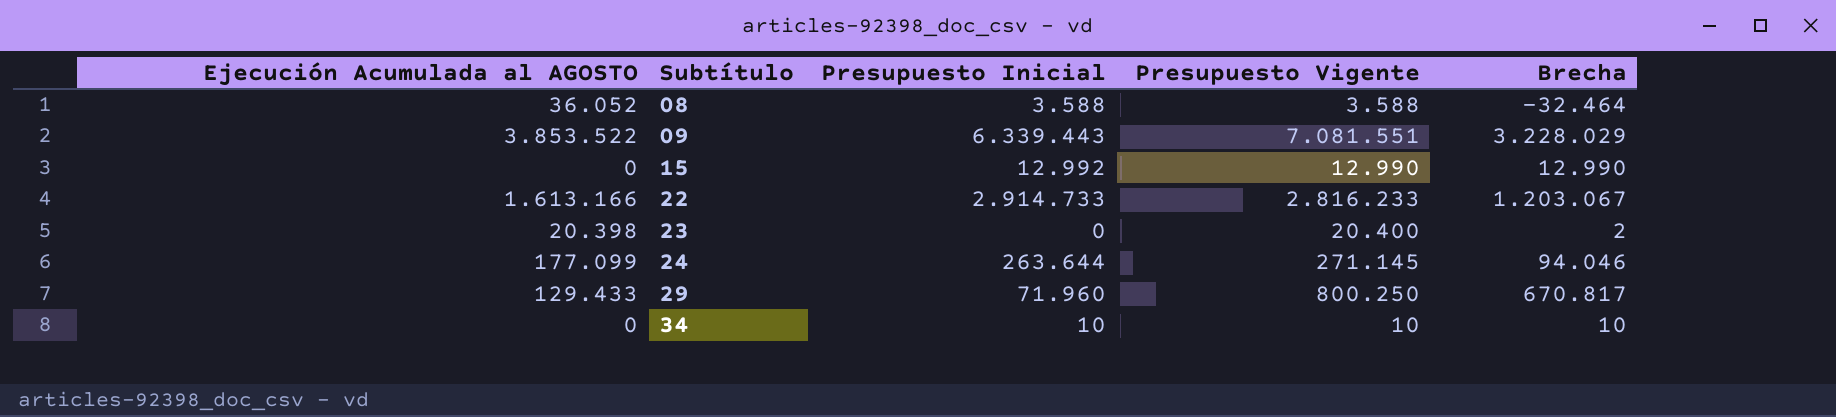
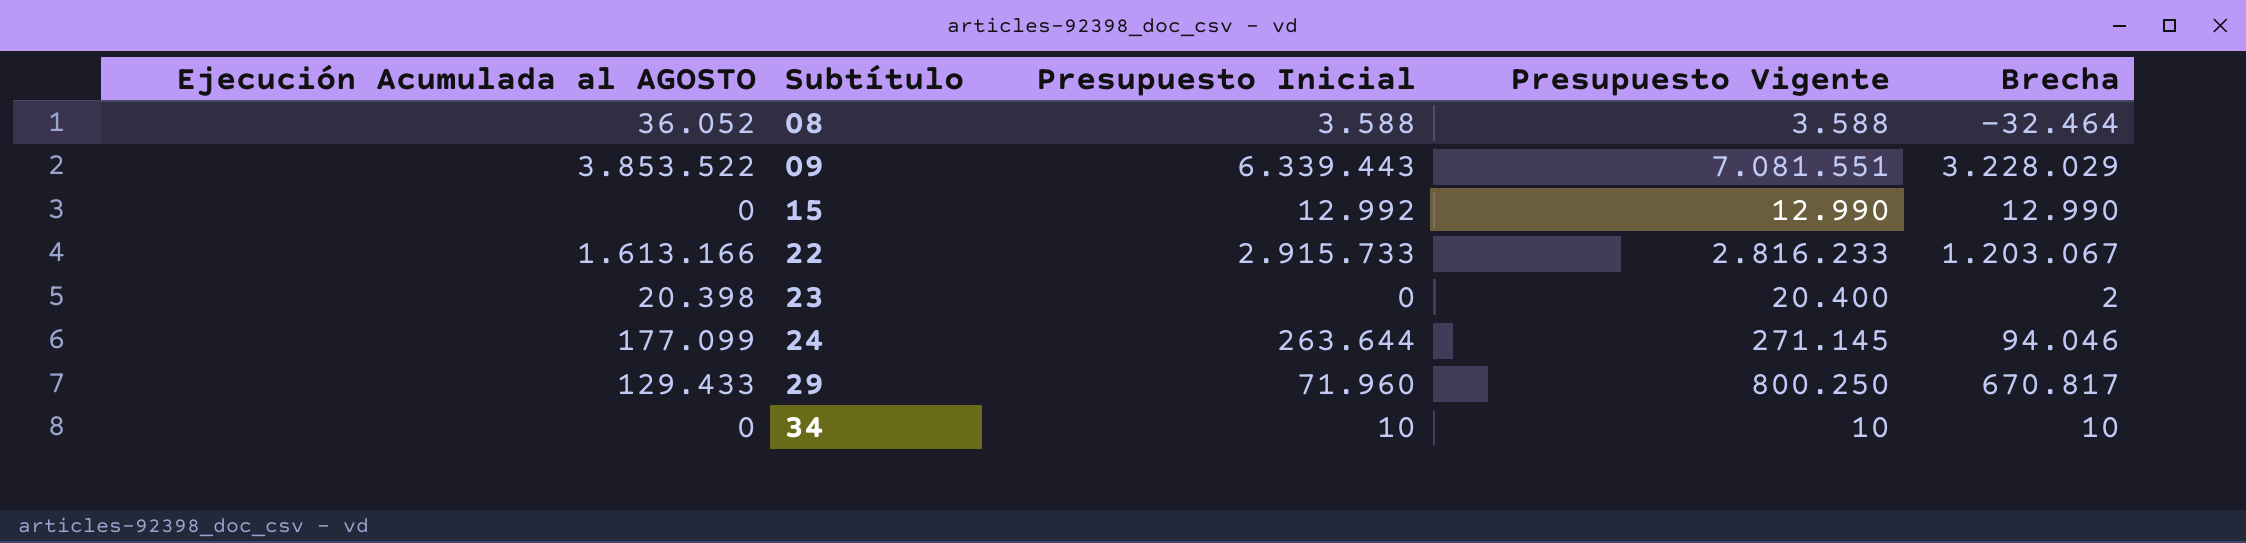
22 | Presupuesto Inicial: 2.914.733 -> 2.915.733

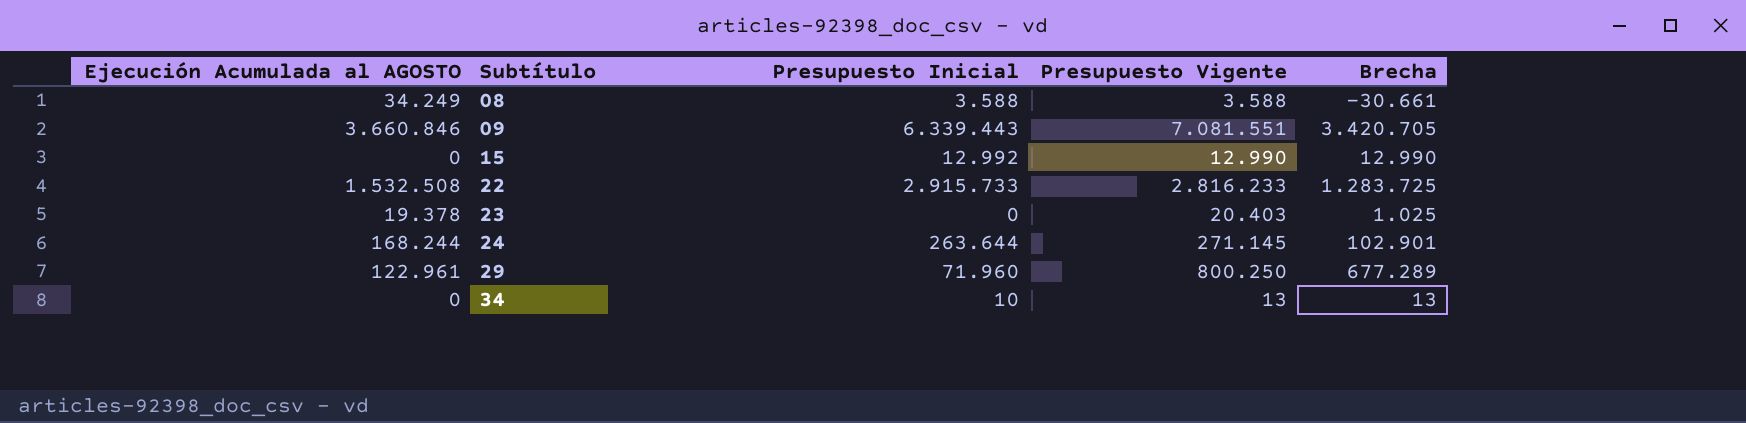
08 | Ejecución Acumulada al AGOSTO: 36.052 -> 34.249
08 | Brecha: -32.464 -> -30.661
09 | Ejecución Acumulada al AGOSTO: 3.853.522 -> 3.660.846
09 | Brecha: 3.228.029 -> 3.420.705
22 | Ejecución Acumulada al AGOSTO: 1.613.166 -> 1.532.508
22 | Brecha: 1.203.067 -> 1.283.725
23 | Ejecución Acumulada al AGOSTO: 20.398 -> 19.378
23 | Presupuesto Vigente: 20.400 -> 20.403
23 | Brecha: 2 -> 1.025
24 | Ejecución Acumulada al AGOSTO: 177.099 -> 168.244
24 | Brecha: 94.046 -> 102.901
29 | Ejecución Acumulada al AGOSTO: 129.433 -> 122.961
29 | Brecha: 670.817 -> 677.289
34 | Presupuesto Vigente: 10 -> 13
34 | Brecha: 10 -> 13

